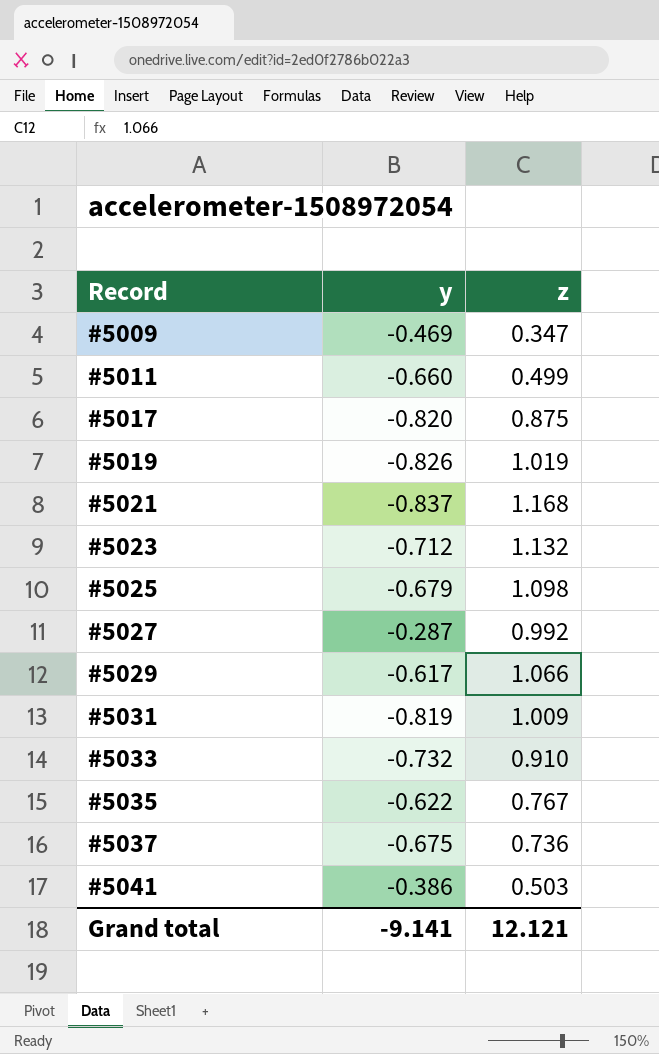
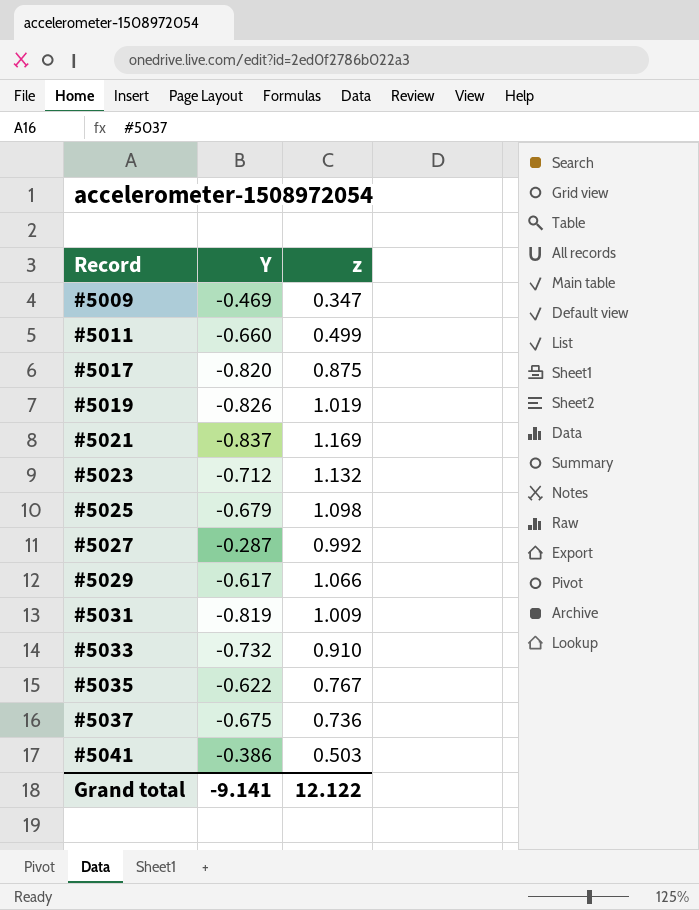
column name: y -> Y
#5021 | z: 1.168 -> 1.169
Grand total | z: 12.121 -> 12.122

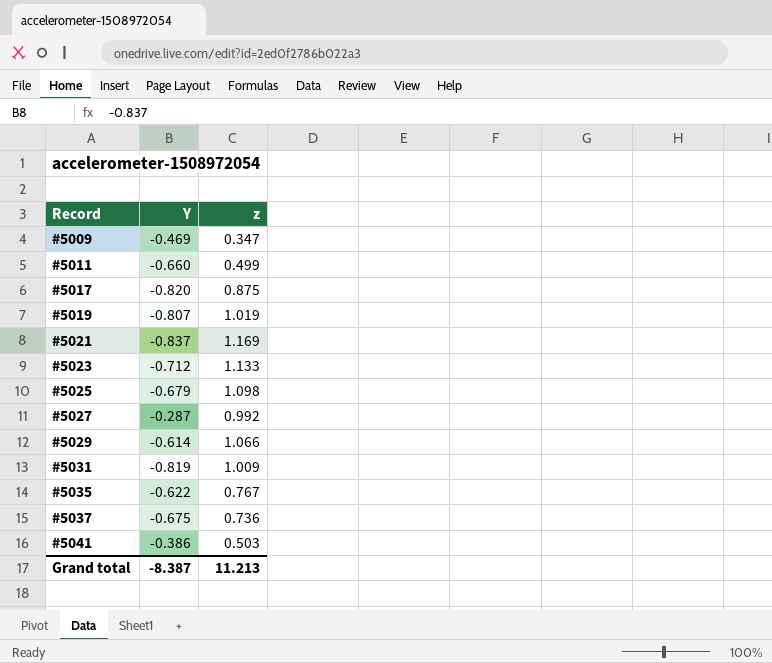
row #5033: -0.732 | 0.910 -> none
#5019 | Y: -0.826 -> -0.807
#5023 | z: 1.132 -> 1.133
#5029 | Y: -0.617 -> -0.614
Grand total | Y: -9.141 -> -8.387
Grand total | z: 12.122 -> 11.213

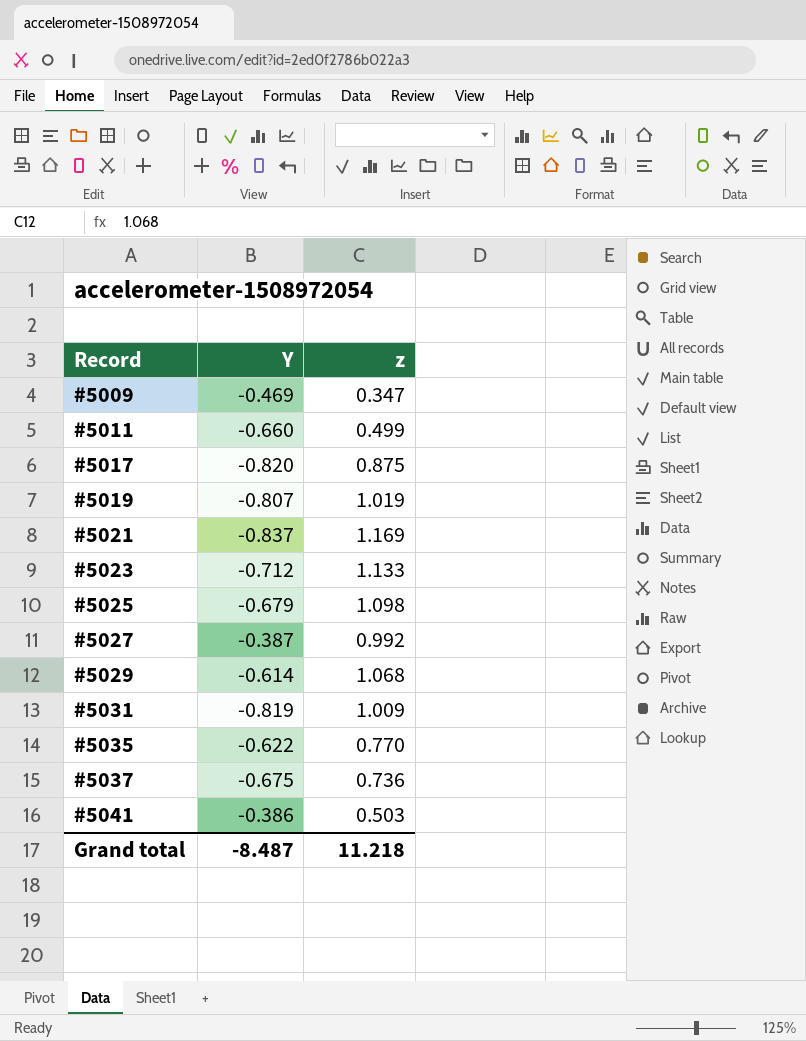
#5027 | Y: -0.287 -> -0.387
#5029 | z: 1.066 -> 1.068
#5035 | z: 0.767 -> 0.770
Grand total | Y: -8.387 -> -8.487
Grand total | z: 11.213 -> 11.218

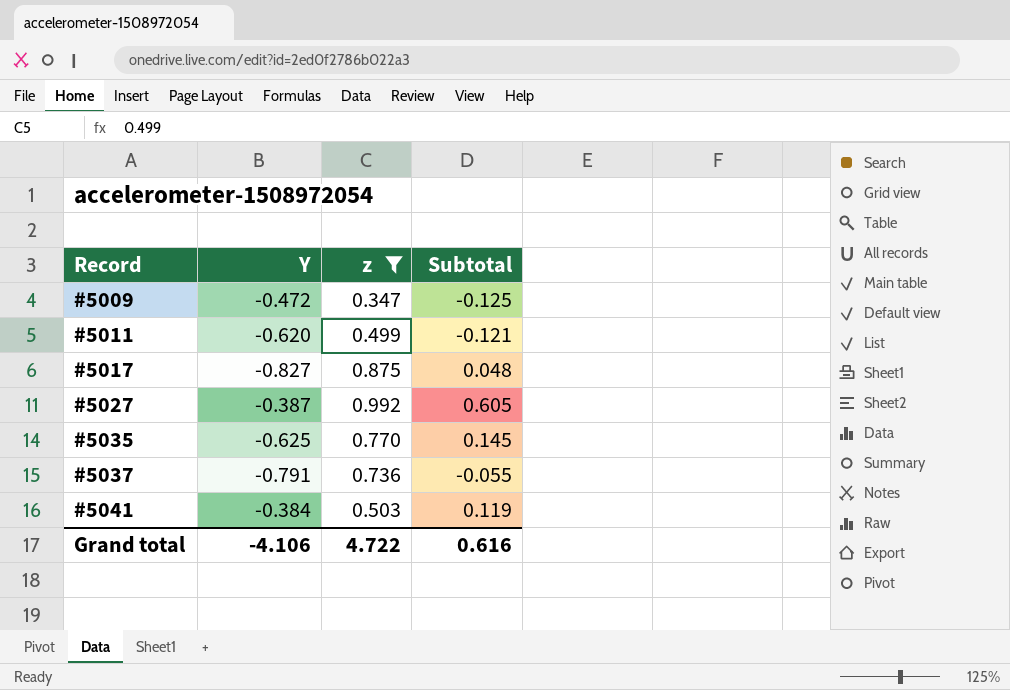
filter: none -> z <= 0.992
column Subtotal | formula: none -> [Y] + [z]
#5009 | Y: -0.469 -> -0.472
#5011 | Y: -0.660 -> -0.620
#5017 | Y: -0.820 -> -0.827
#5035 | Y: -0.622 -> -0.625
#5037 | Y: -0.675 -> -0.791
#5041 | Y: -0.386 -> -0.384
Grand total | Y: -8.487 -> -4.106
Grand total | z: 11.218 -> 4.722

